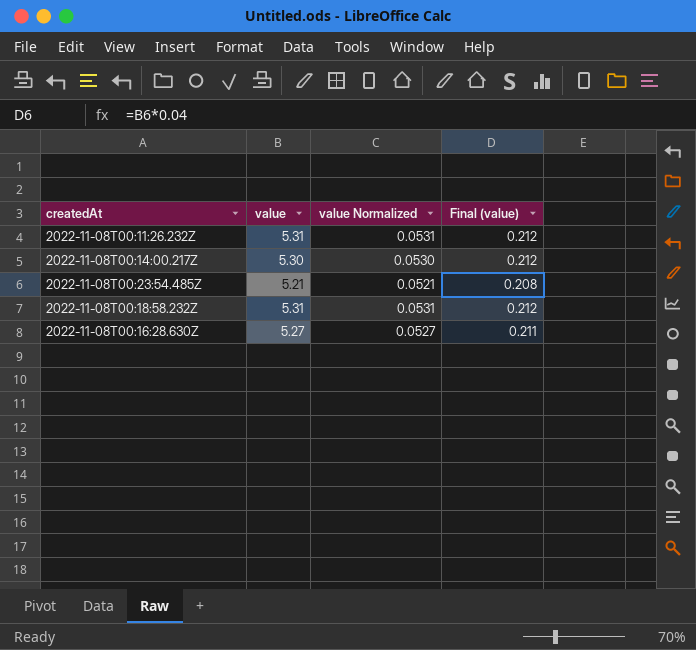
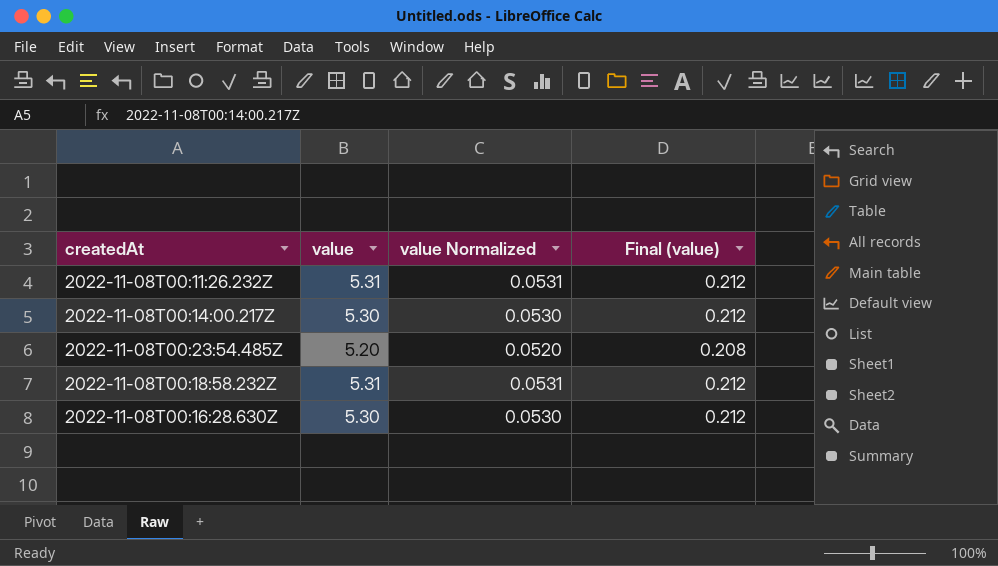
2022-11-08T00:23:54.485Z | value: 5.21 -> 5.20
2022-11-08T00:23:54.485Z | value Normalized: 0.0521 -> 0.0520
2022-11-08T00:16:28.630Z | value: 5.27 -> 5.30
2022-11-08T00:16:28.630Z | value Normalized: 0.0527 -> 0.0530
2022-11-08T00:16:28.630Z | Final (value): 0.211 -> 0.212

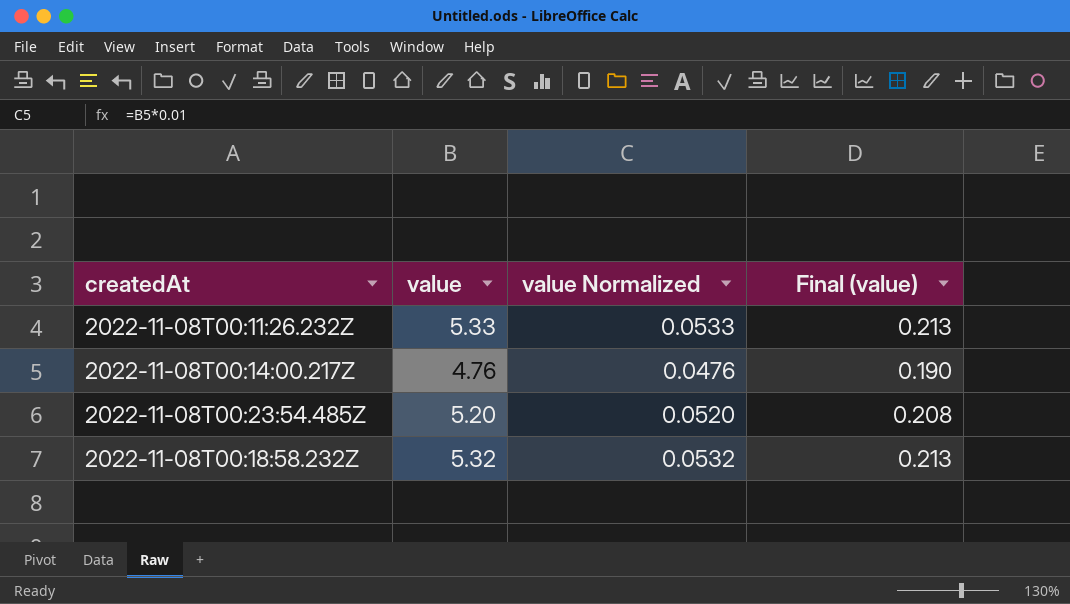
row 2022-11-08T00:16:28.630Z: 5.30 | 0.0530 | 0.212 -> none
2022-11-08T00:11:26.232Z | value: 5.31 -> 5.33
2022-11-08T00:11:26.232Z | value Normalized: 0.0531 -> 0.0533
2022-11-08T00:11:26.232Z | Final (value): 0.212 -> 0.213
2022-11-08T00:14:00.217Z | value: 5.30 -> 4.76
2022-11-08T00:14:00.217Z | value Normalized: 0.0530 -> 0.0476
2022-11-08T00:14:00.217Z | Final (value): 0.212 -> 0.190
2022-11-08T00:18:58.232Z | value: 5.31 -> 5.32
2022-11-08T00:18:58.232Z | value Normalized: 0.0531 -> 0.0532
2022-11-08T00:18:58.232Z | Final (value): 0.212 -> 0.213

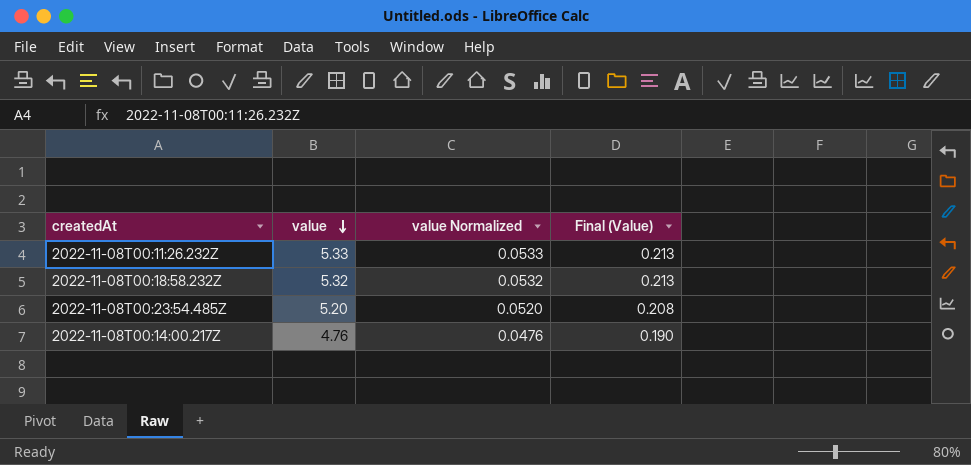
row order: none -> value descending
column name: Final (value) -> Final (Value)

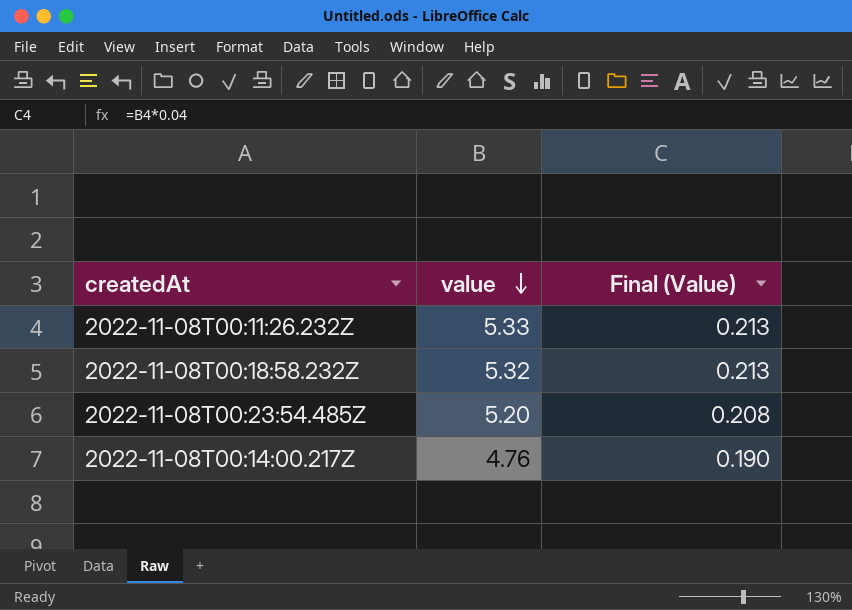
column value Normalized | formula: [value] * 0.01 -> none

